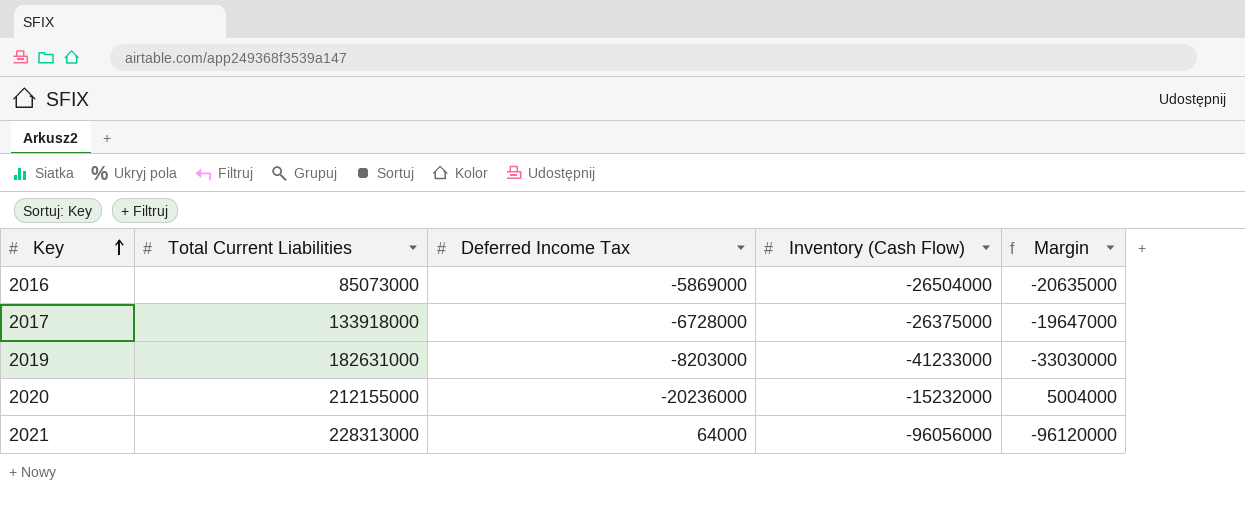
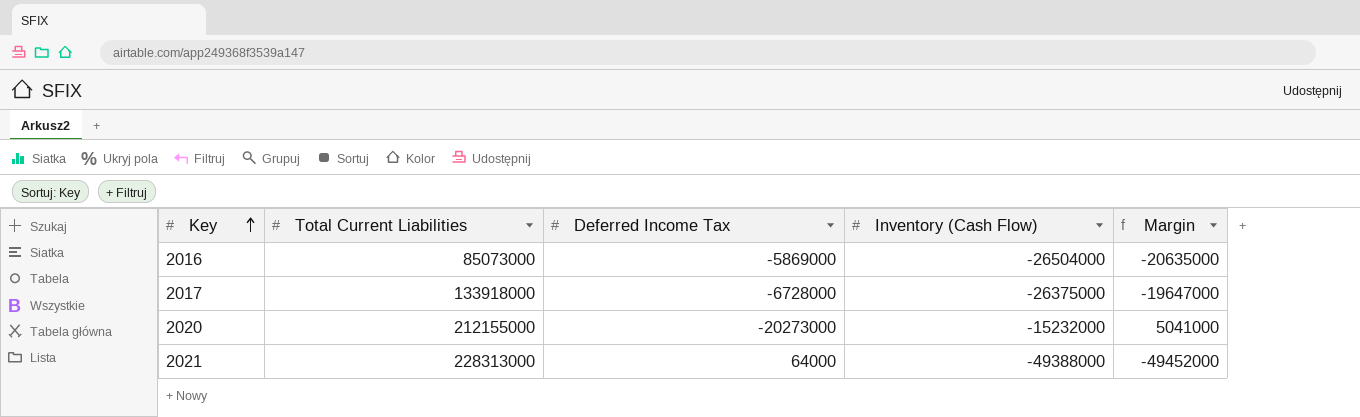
row 2019: 182631000 | -8203000 | -41233000 | -33030000 -> none
2020 | Deferred Income Tax: -20236000 -> -20273000
2020 | Margin: 5004000 -> 5041000
2021 | Inventory (Cash Flow): -96056000 -> -49388000
2021 | Margin: -96120000 -> -49452000

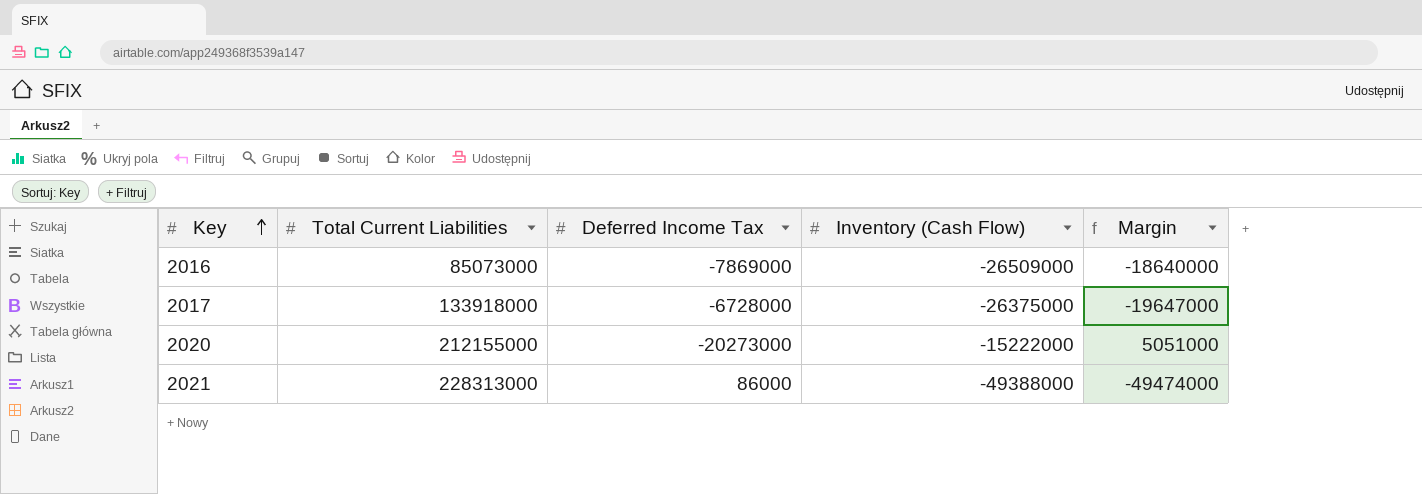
2016 | Deferred Income Tax: -5869000 -> -7869000
2016 | Inventory (Cash Flow): -26504000 -> -26509000
2016 | Margin: -20635000 -> -18640000
2020 | Inventory (Cash Flow): -15232000 -> -15222000
2020 | Margin: 5041000 -> 5051000
2021 | Deferred Income Tax: 64000 -> 86000
2021 | Margin: -49452000 -> -49474000

